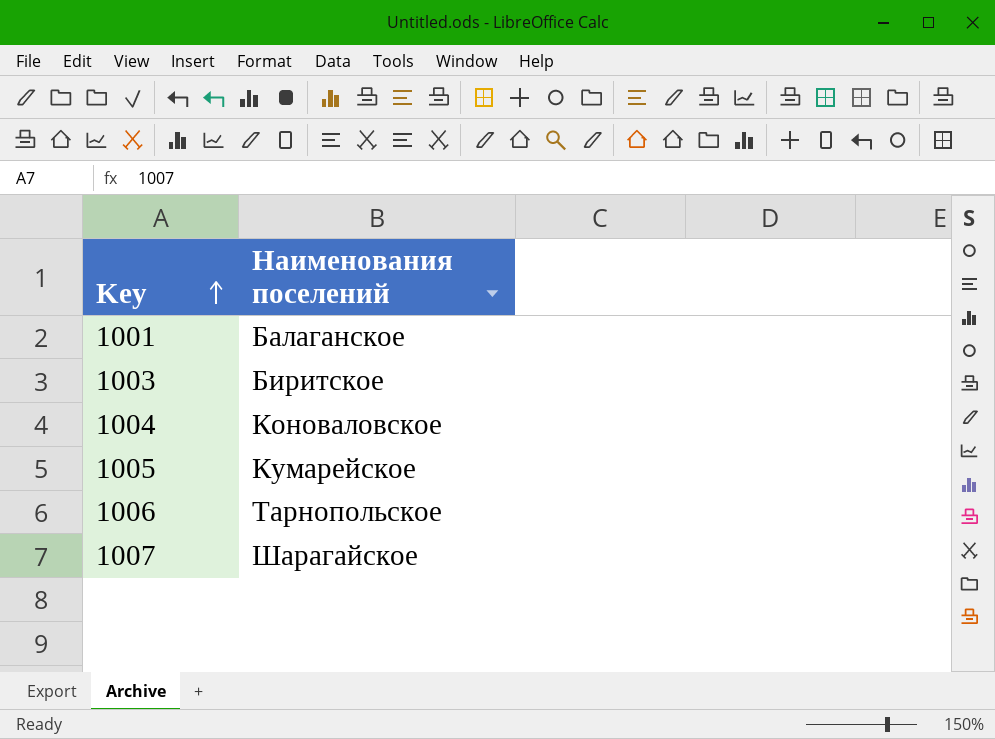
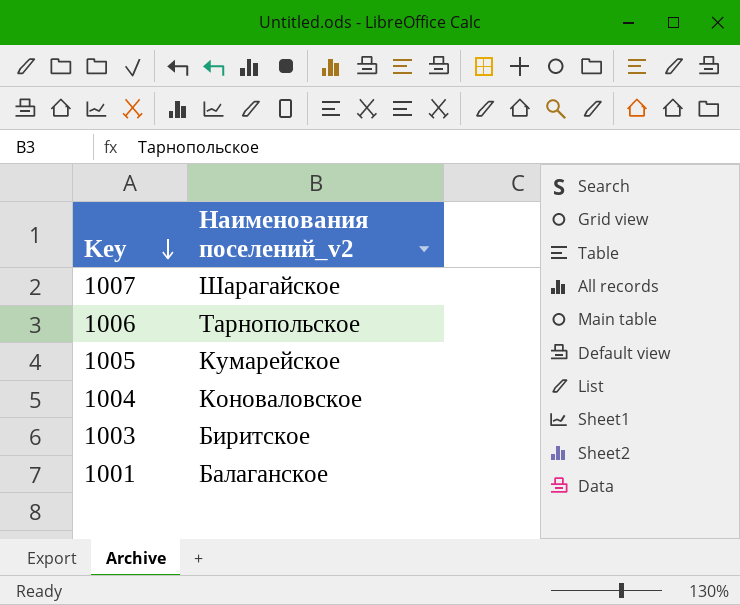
row order: Key ascending -> Key descending
column name: Наименования поселений -> Наименования поселений_v2

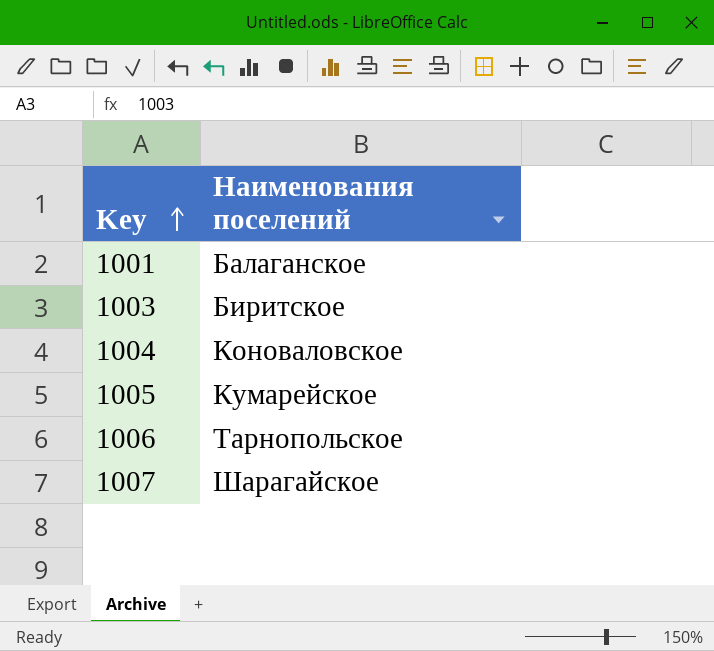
row order: Key descending -> Key ascending
column name: Наименования поселений_v2 -> Наименования поселений

